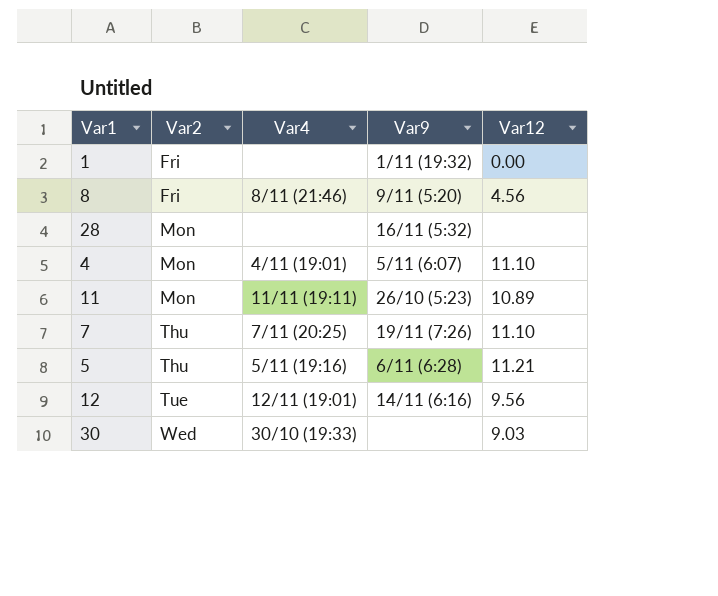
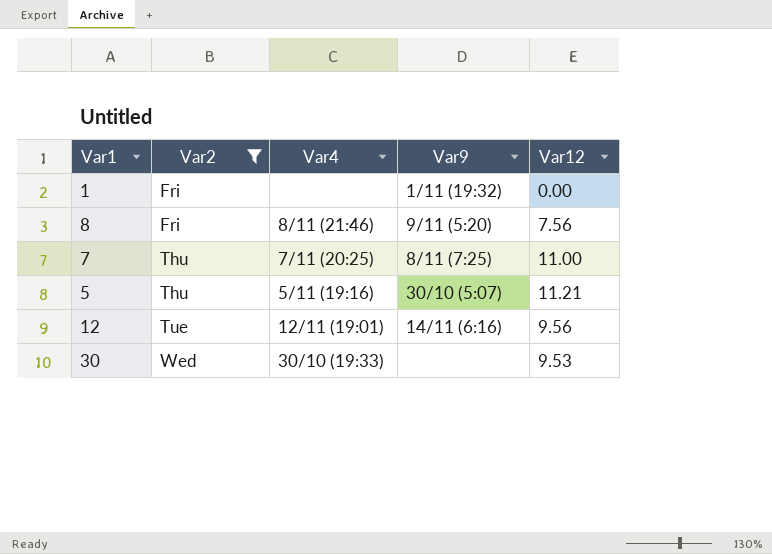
filter: none -> Var2 != Mon
8 | Var12: 4.56 -> 7.56
7 | Var9: 19/11 (7:26) -> 8/11 (7:25)
7 | Var12: 11.10 -> 11.00
5 | Var9: 6/11 (6:28) -> 30/10 (5:07)
30 | Var12: 9.03 -> 9.53

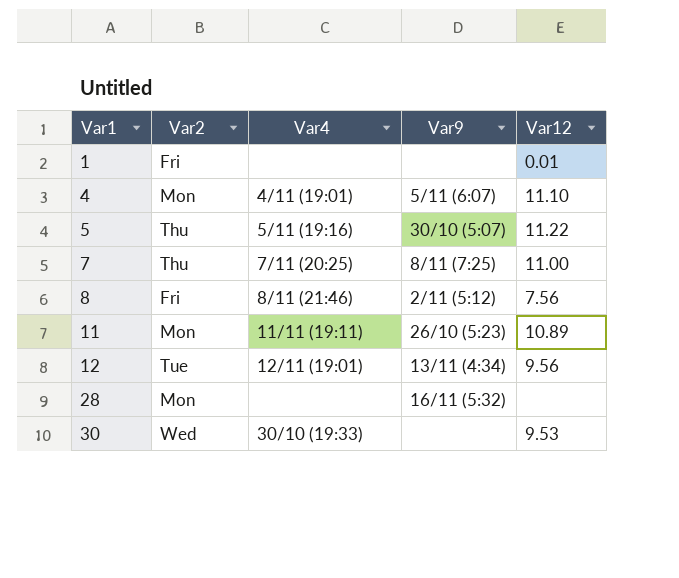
filter: Var2 != Mon -> none
row order: Var2 ascending -> Var1 ascending
1 | Var9: 1/11 (19:32) -> none
1 | Var12: 0.00 -> 0.01
5 | Var12: 11.21 -> 11.22
8 | Var9: 9/11 (5:20) -> 2/11 (5:12)
12 | Var9: 14/11 (6:16) -> 13/11 (4:34)

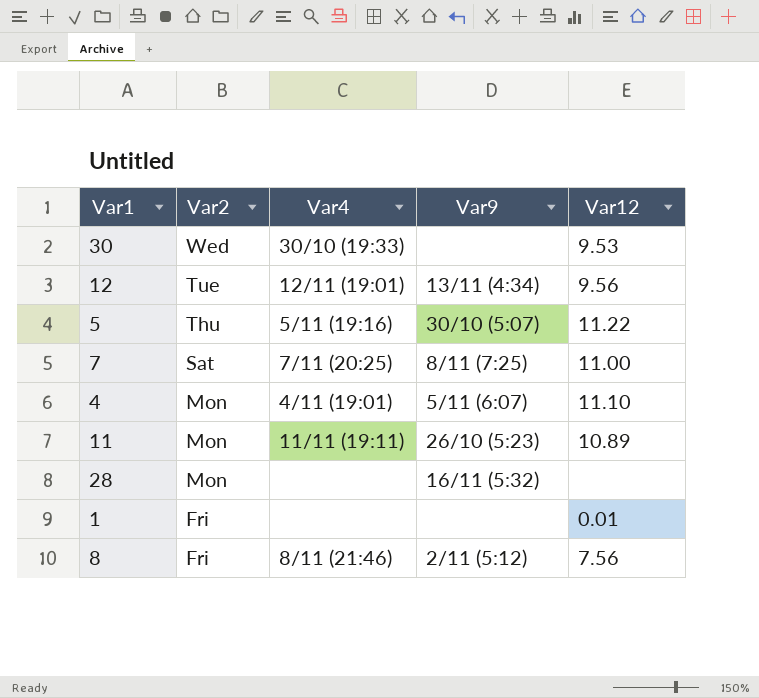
row order: Var1 ascending -> Var2 descending
7 | Var2: Thu -> Sat

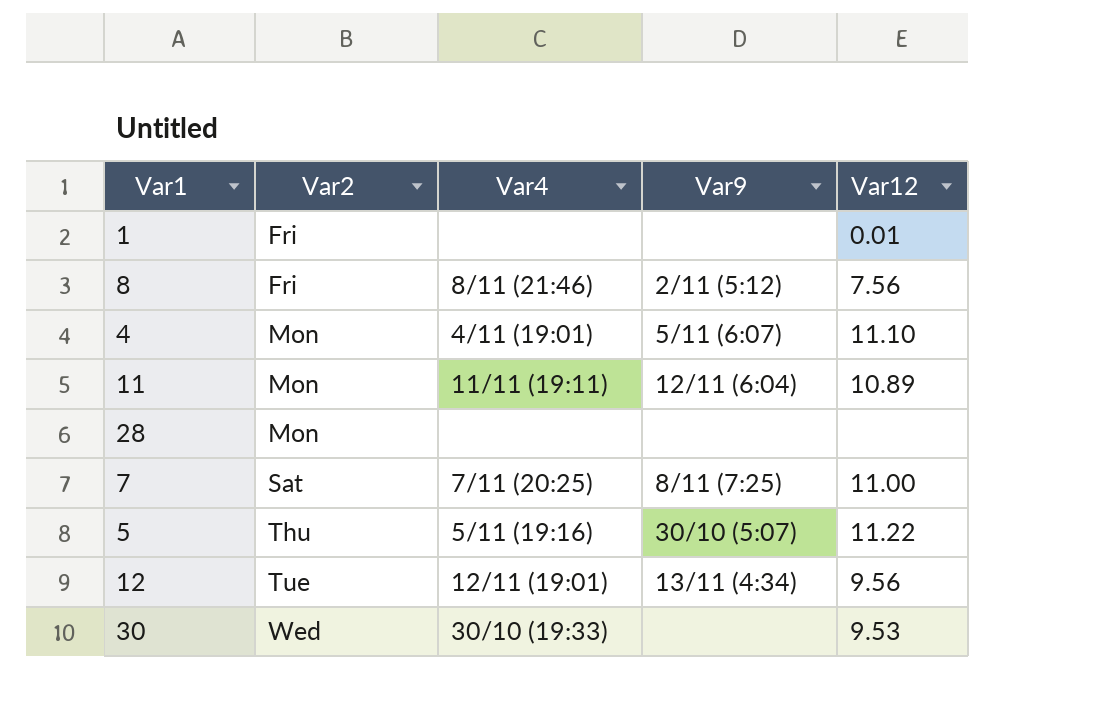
row order: Var2 descending -> Var2 ascending
11 | Var9: 26/10 (5:23) -> 12/11 (6:04)
28 | Var9: 16/11 (5:32) -> none

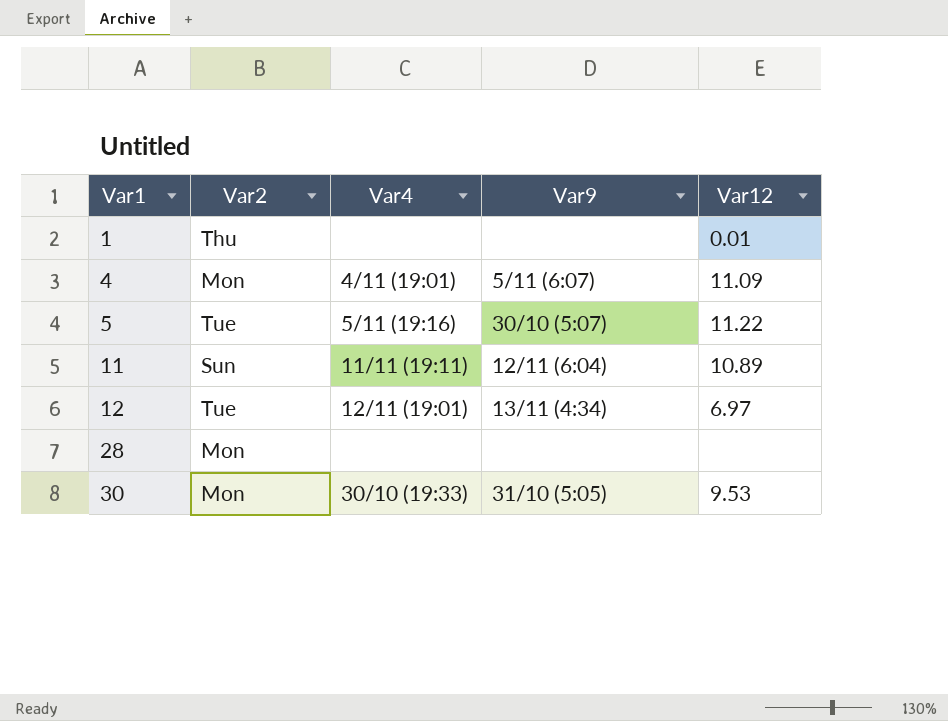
row order: Var2 ascending -> Var1 ascending
row 8: Fri | 8/11 (21:46) | 2/11 (5:12) | 7.56 -> none
row 7: Sat | 7/11 (20:25) | 8/11 (7:25) | 11.00 -> none
1 | Var2: Fri -> Thu
4 | Var12: 11.10 -> 11.09
5 | Var2: Thu -> Tue
11 | Var2: Mon -> Sun
12 | Var12: 9.56 -> 6.97
30 | Var2: Wed -> Mon
30 | Var9: none -> 31/10 (5:05)

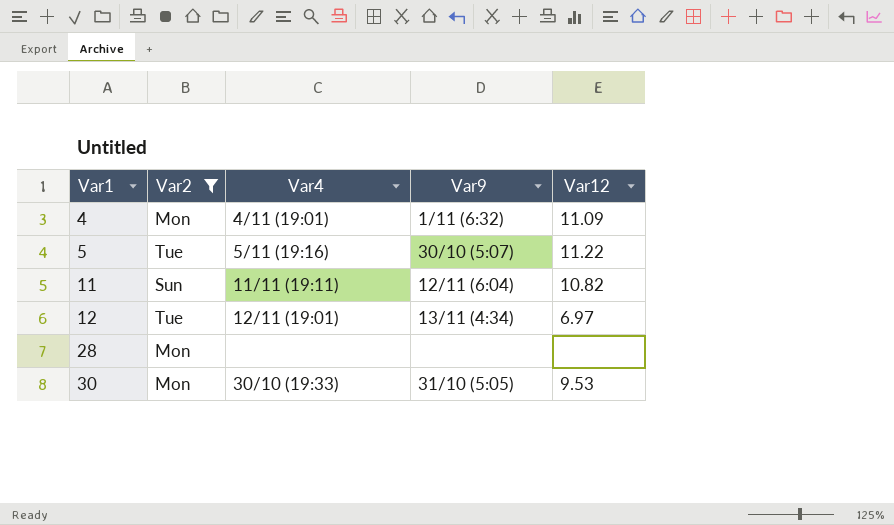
filter: none -> Var2 != Thu
4 | Var9: 5/11 (6:07) -> 1/11 (6:32)
11 | Var12: 10.89 -> 10.82

